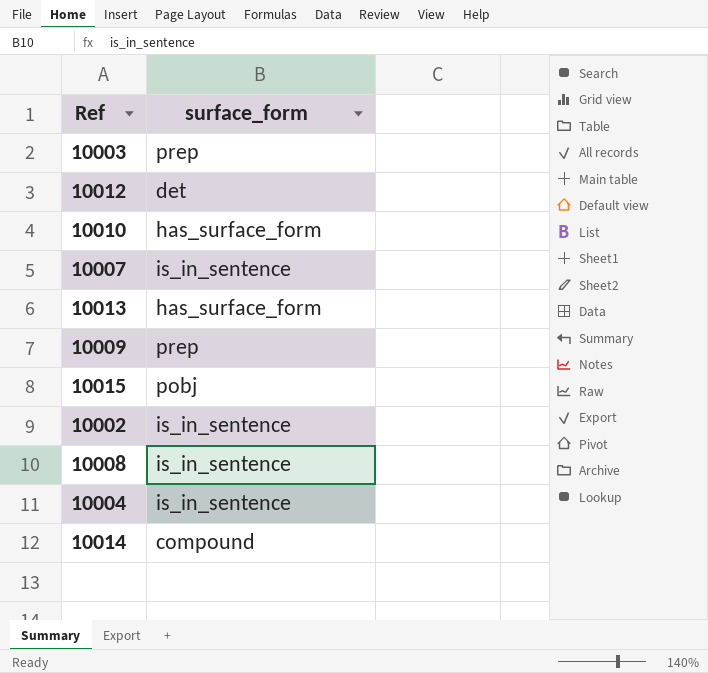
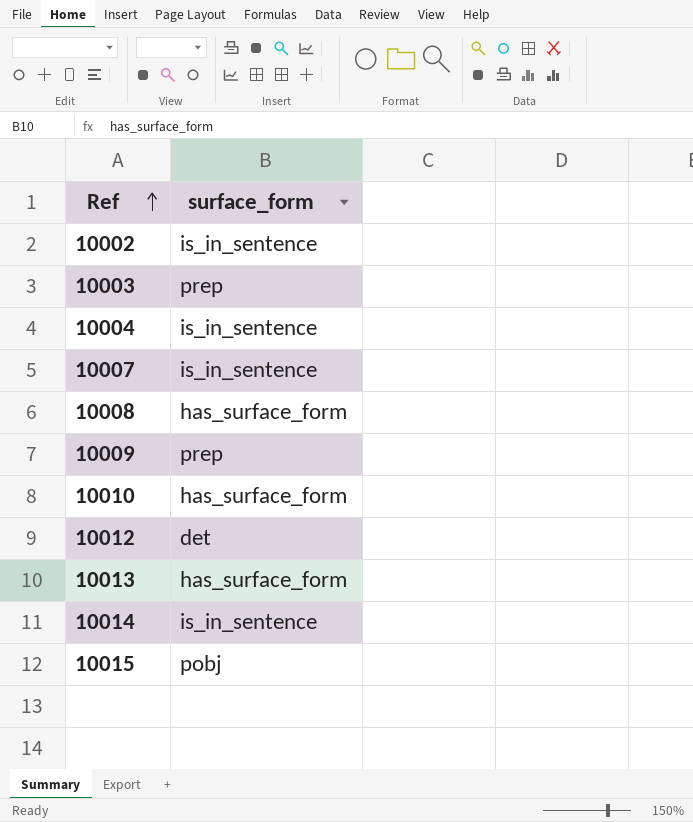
row order: none -> Ref ascending
10008 | surface_form: is_in_sentence -> has_surface_form
10014 | surface_form: compound -> is_in_sentence

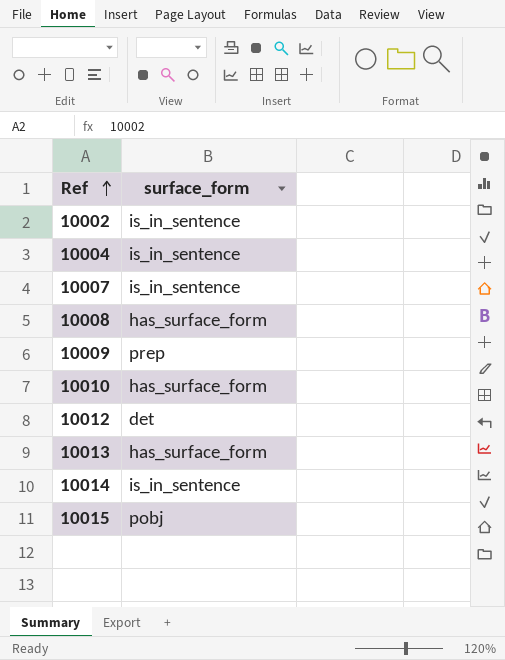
row 10003: prep -> none

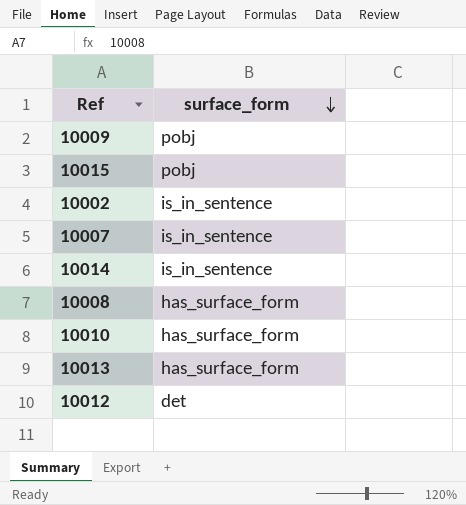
row order: Ref ascending -> surface_form descending
row 10004: is_in_sentence -> none
10009 | surface_form: prep -> pobj

